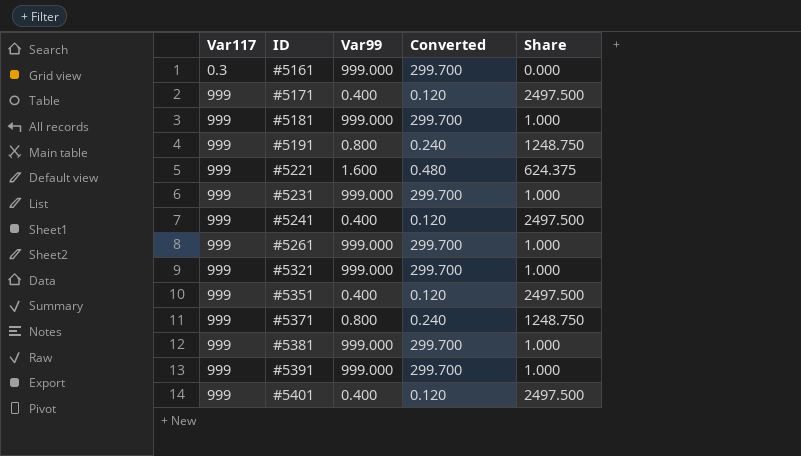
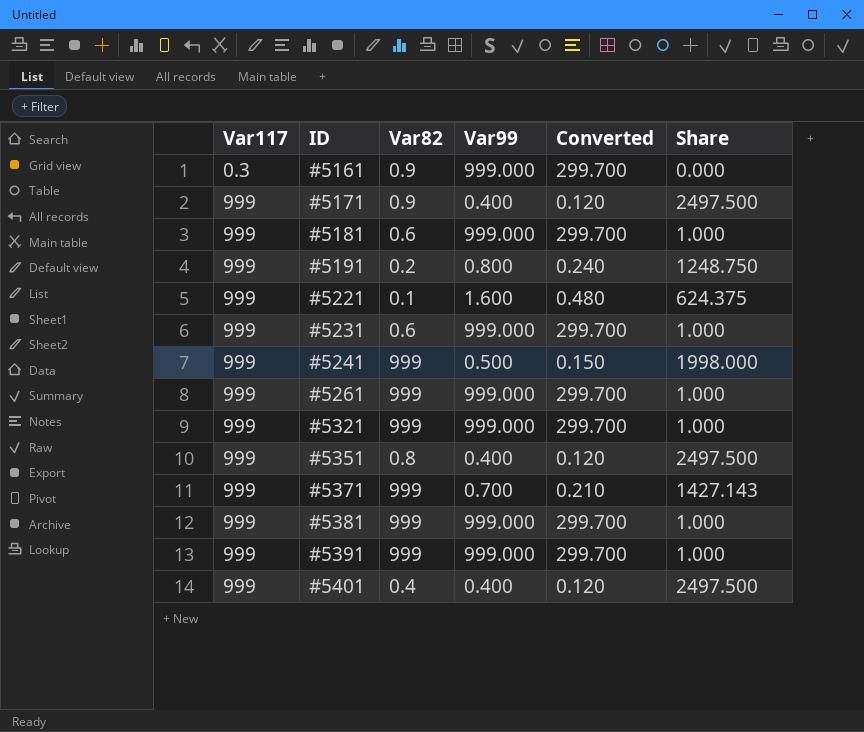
column Var82 | position: none -> 3
#5241 | Var99: 0.400 -> 0.500
#5241 | Converted: 0.120 -> 0.150
#5241 | Share: 2497.500 -> 1998.000
#5371 | Var99: 0.800 -> 0.700
#5371 | Converted: 0.240 -> 0.210
#5371 | Share: 1248.750 -> 1427.143

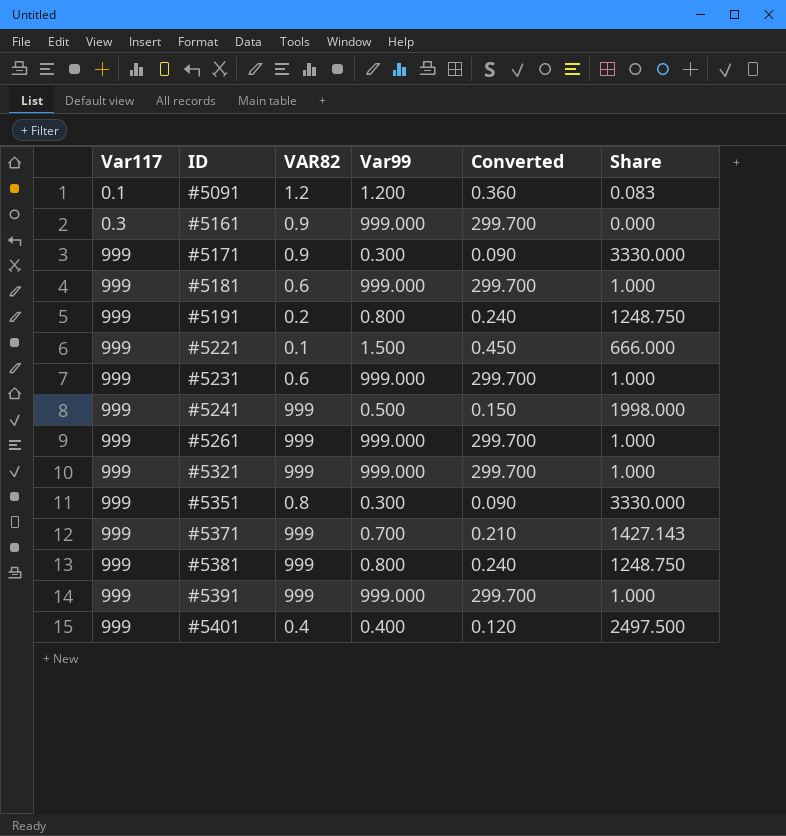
column name: Var82 -> VAR82
row #5091: none -> 0.1 | 1.2 | 1.200 | 0.360 | 0.083
#5171 | Var99: 0.400 -> 0.300
#5171 | Converted: 0.120 -> 0.090
#5171 | Share: 2497.500 -> 3330.000
#5221 | Var99: 1.600 -> 1.500
#5221 | Converted: 0.480 -> 0.450
#5221 | Share: 624.375 -> 666.000
#5351 | Var99: 0.400 -> 0.300
#5351 | Converted: 0.120 -> 0.090
#5351 | Share: 2497.500 -> 3330.000
#5381 | Var99: 999.000 -> 0.800
#5381 | Converted: 299.700 -> 0.240
#5381 | Share: 1.000 -> 1248.750

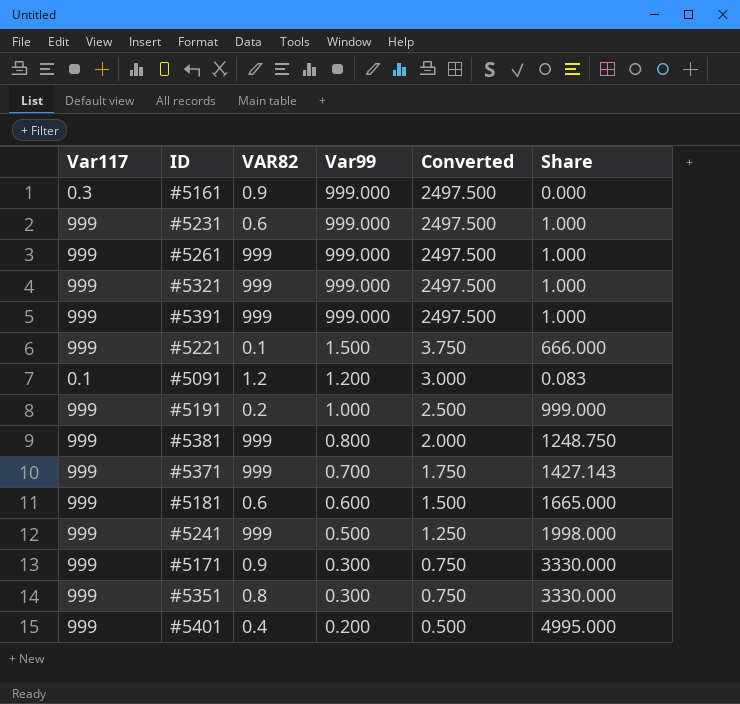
row order: Var117 ascending -> Var99 descending
column Converted | formula: [Var99] * 0.3 -> [Var99] * 2.5
#5191 | Var99: 0.800 -> 1.000
#5191 | Share: 1248.750 -> 999.000
#5181 | Var99: 999.000 -> 0.600
#5181 | Share: 1.000 -> 1665.000
#5401 | Var99: 0.400 -> 0.200
#5401 | Share: 2497.500 -> 4995.000

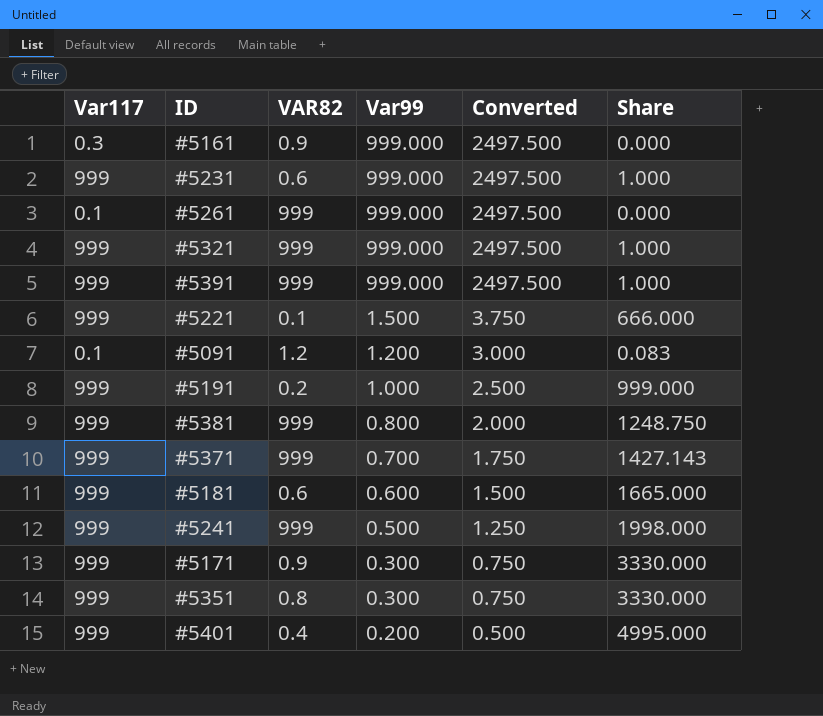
#5261 | Var117: 999 -> 0.1
#5261 | Share: 1.000 -> 0.000

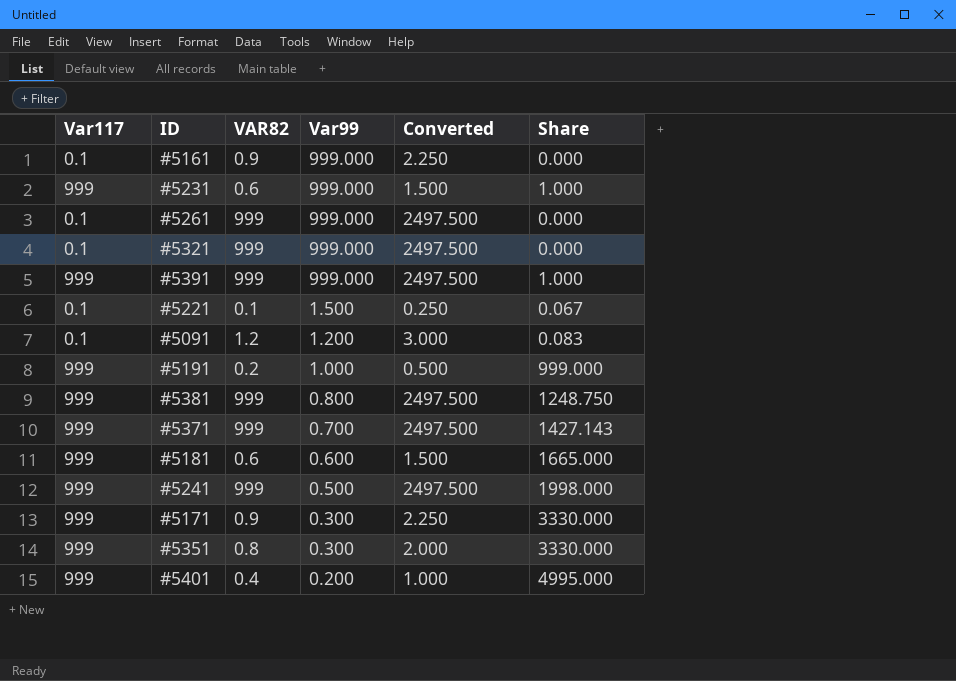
column Converted | formula: [Var99] * 2.5 -> [VAR82] * 2.5
#5161 | Var117: 0.3 -> 0.1
#5321 | Var117: 999 -> 0.1
#5321 | Share: 1.000 -> 0.000
#5221 | Var117: 999 -> 0.1
#5221 | Share: 666.000 -> 0.067

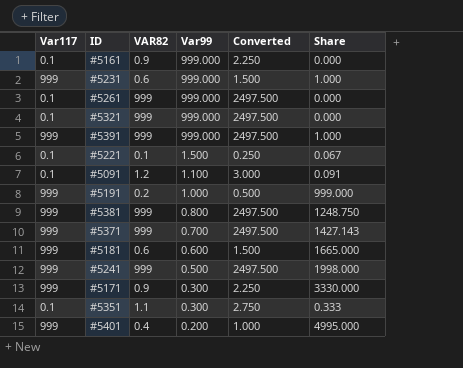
#5091 | Var99: 1.200 -> 1.100
#5091 | Share: 0.083 -> 0.091
#5351 | Var117: 999 -> 0.1
#5351 | VAR82: 0.8 -> 1.1
#5351 | Converted: 2.000 -> 2.750
#5351 | Share: 3330.000 -> 0.333

